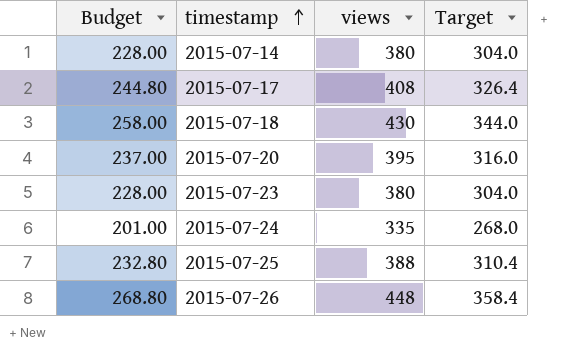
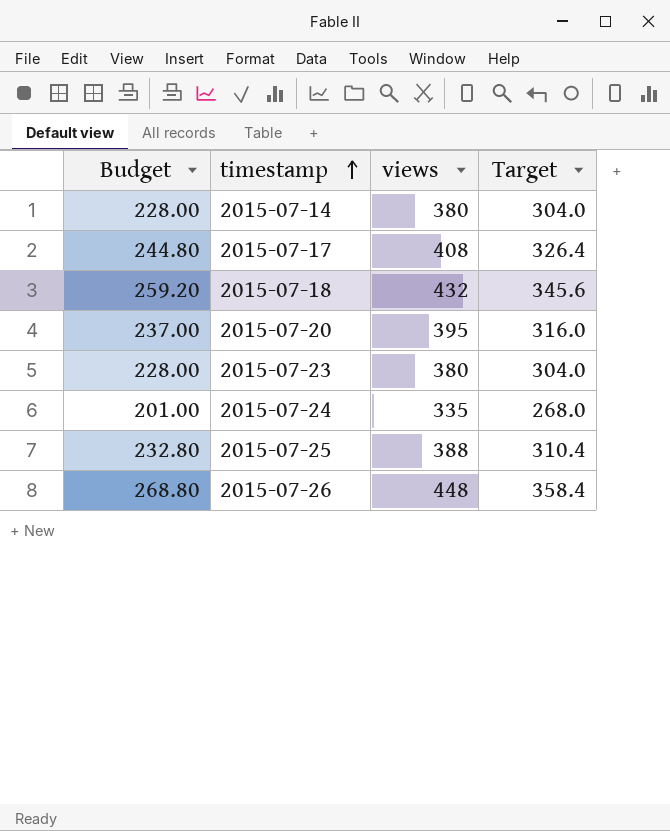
2015-07-18 | Budget: 258.00 -> 259.20
2015-07-18 | views: 430 -> 432
2015-07-18 | Target: 344.0 -> 345.6

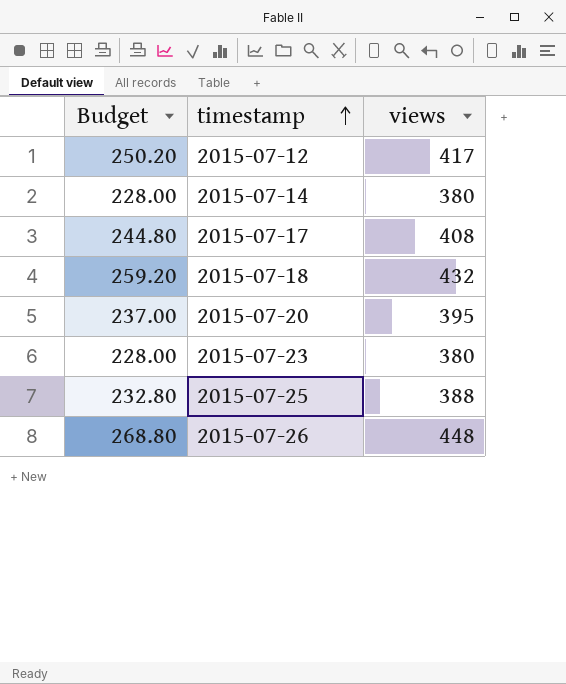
column Target | formula: [views] * 0.8 -> none
row 2015-07-24: 201.00 | 335 | 268.0 -> none
row 2015-07-12: none -> 250.20 | 417

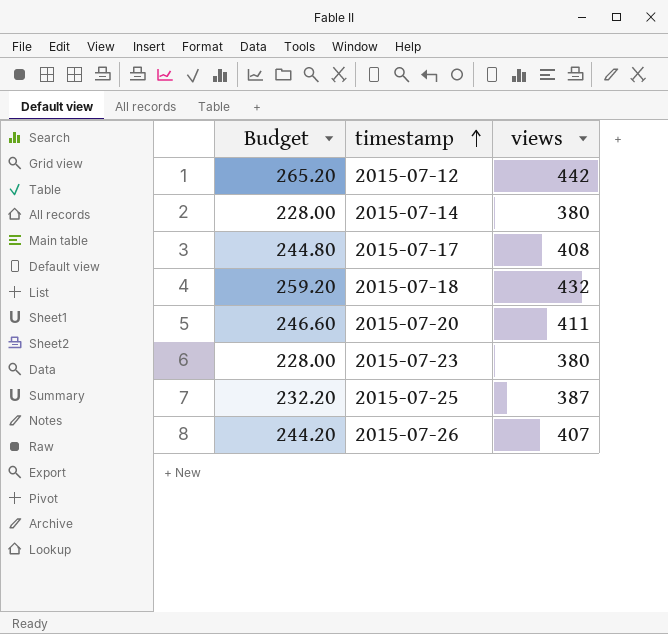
2015-07-12 | Budget: 250.20 -> 265.20
2015-07-12 | views: 417 -> 442
2015-07-20 | Budget: 237.00 -> 246.60
2015-07-20 | views: 395 -> 411
2015-07-25 | Budget: 232.80 -> 232.20
2015-07-25 | views: 388 -> 387
2015-07-26 | Budget: 268.80 -> 244.20
2015-07-26 | views: 448 -> 407

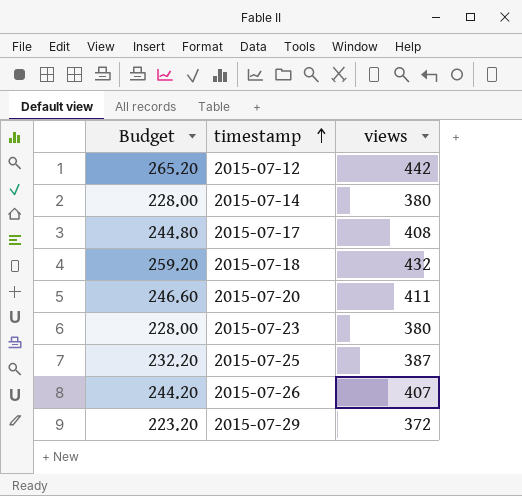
row 2015-07-29: none -> 223.20 | 372

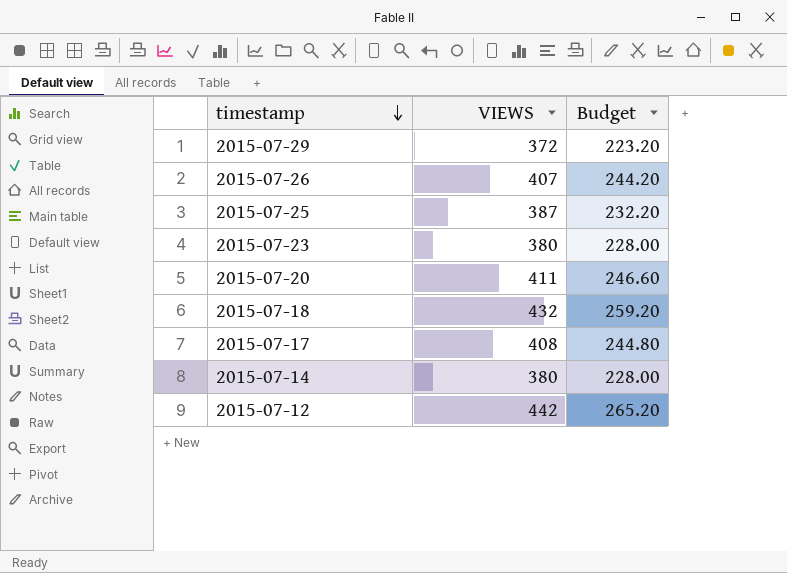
row order: timestamp ascending -> timestamp descending
column name: views -> VIEWS
column Budget | position: 1 -> 3

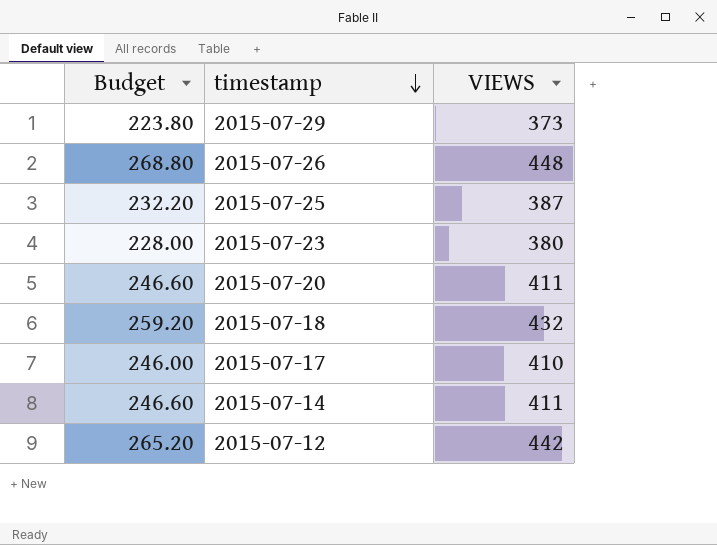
column Budget | position: 3 -> 1
2015-07-29 | Budget: 223.20 -> 223.80
2015-07-29 | VIEWS: 372 -> 373
2015-07-26 | Budget: 244.20 -> 268.80
2015-07-26 | VIEWS: 407 -> 448
2015-07-17 | Budget: 244.80 -> 246.00
2015-07-17 | VIEWS: 408 -> 410
2015-07-14 | Budget: 228.00 -> 246.60
2015-07-14 | VIEWS: 380 -> 411

